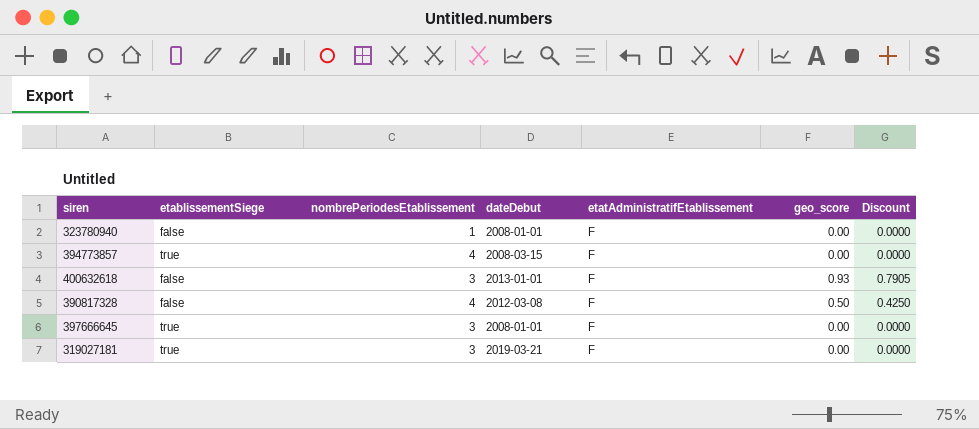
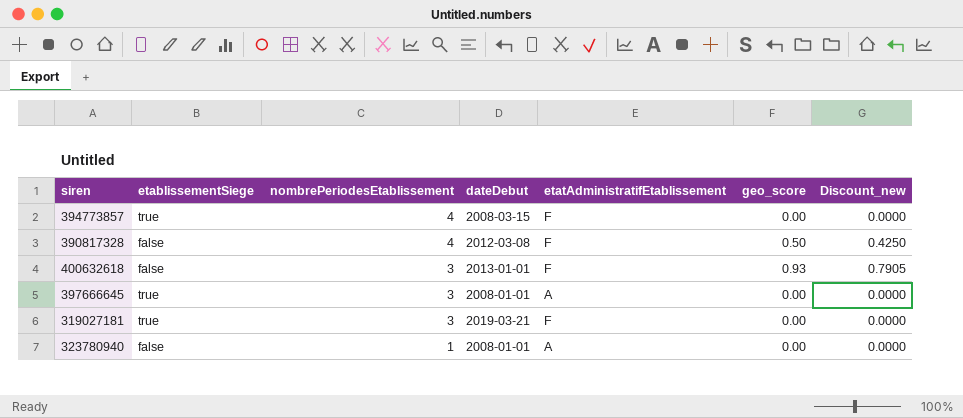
row order: none -> nombrePeriodesEtablissement descending
column name: Discount -> Discount_new
397666645 | etatAdministratifEtablissement: F -> A
323780940 | etatAdministratifEtablissement: F -> A

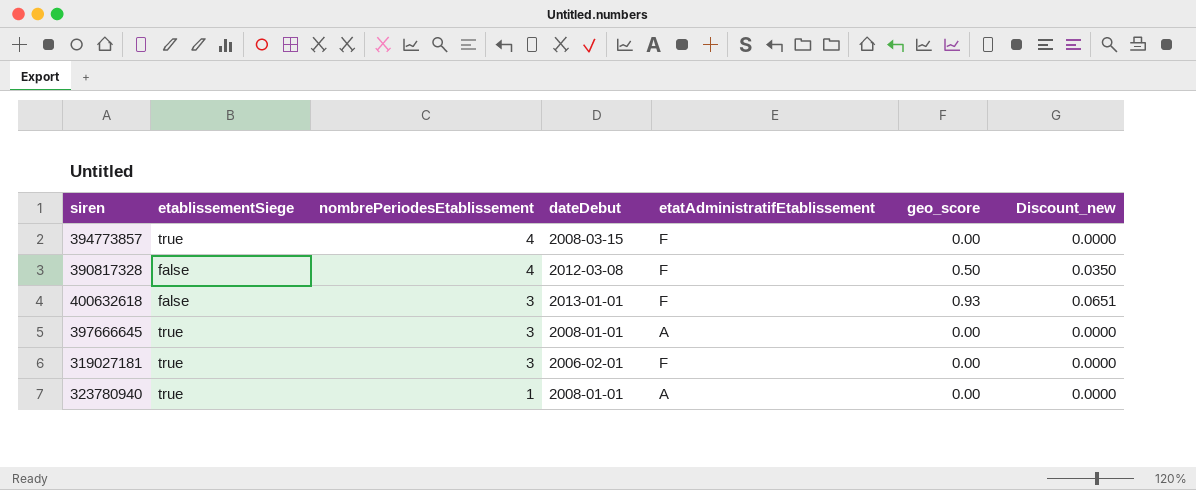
column Discount_new | formula: [geo_score] * 0.85 -> [geo_score] * 0.07
319027181 | dateDebut: 2019-03-21 -> 2006-02-01
323780940 | etablissementSiege: false -> true

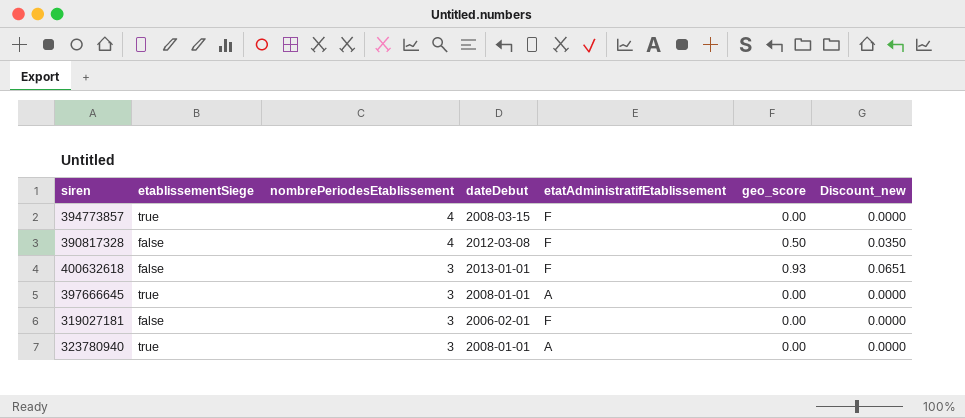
319027181 | etablissementSiege: true -> false
323780940 | nombrePeriodesEtablissement: 1 -> 3

